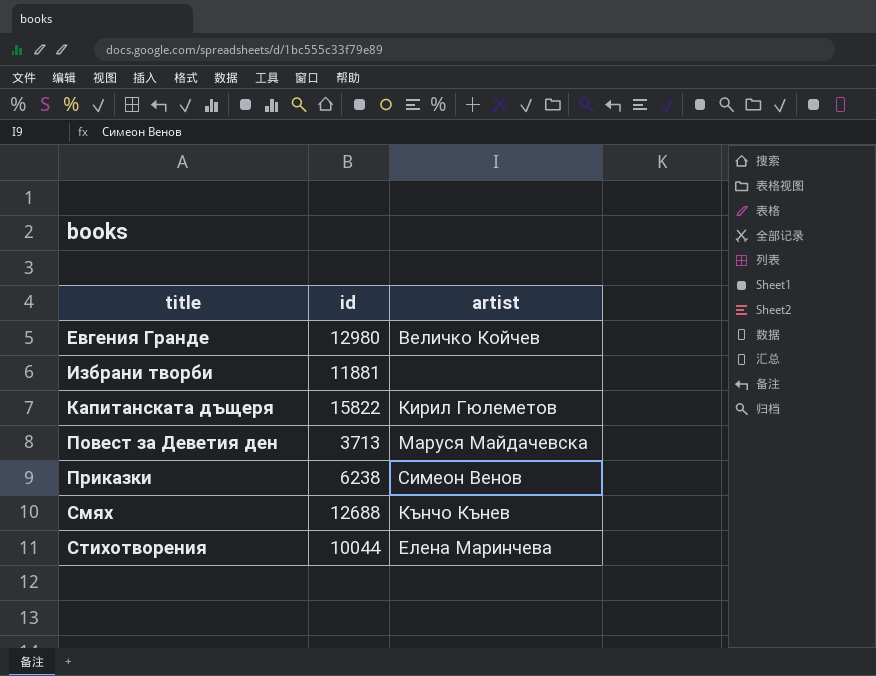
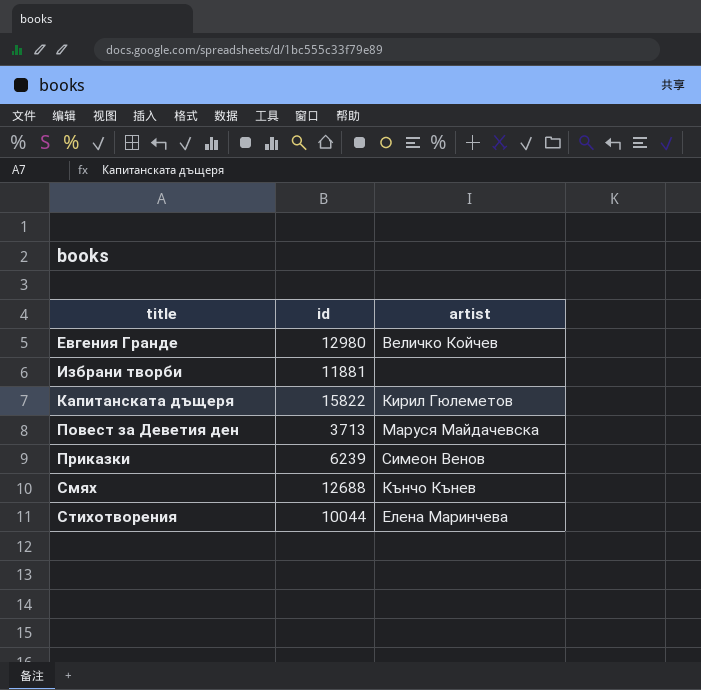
Приказки | id: 6238 -> 6239

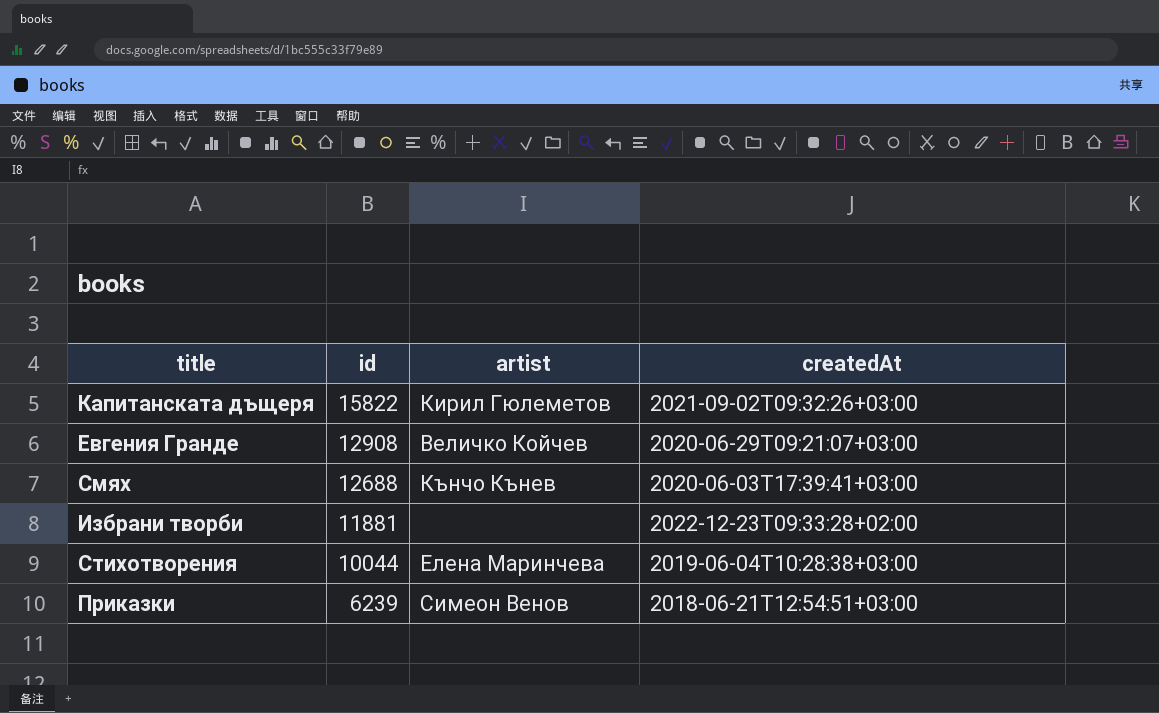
row order: title ascending -> id descending
column createdAt | position: none -> 4
row Повест за Деветия ден: 3713 | Маруся Майдачевска -> none
Евгения Гранде | id: 12980 -> 12908

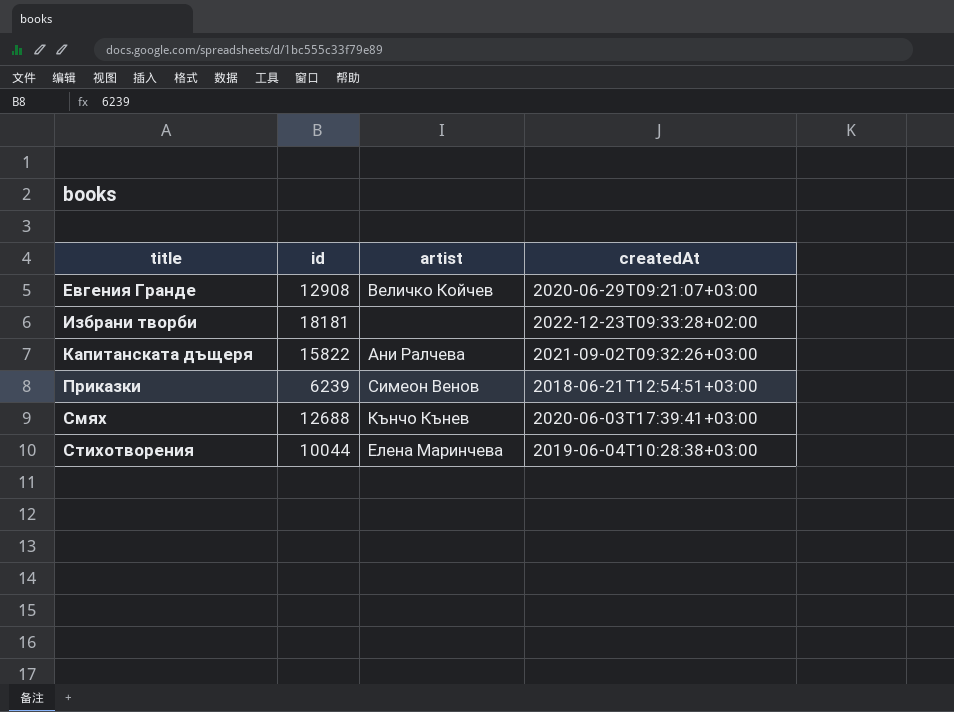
row order: id descending -> title ascending
Избрани творби | id: 11881 -> 18181
Капитанската дъщеря | artist: Кирил Гюлеметов -> Ани Ралчева

